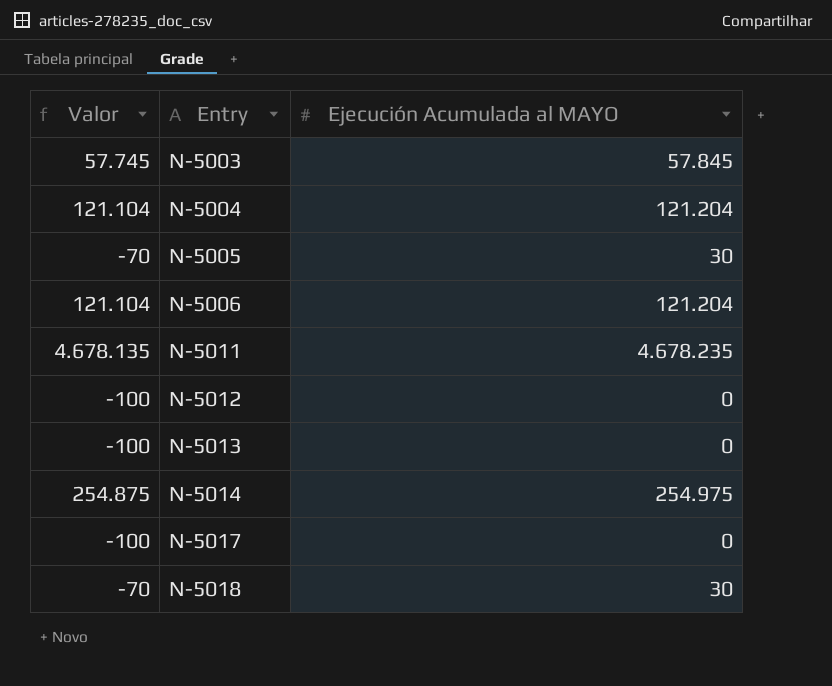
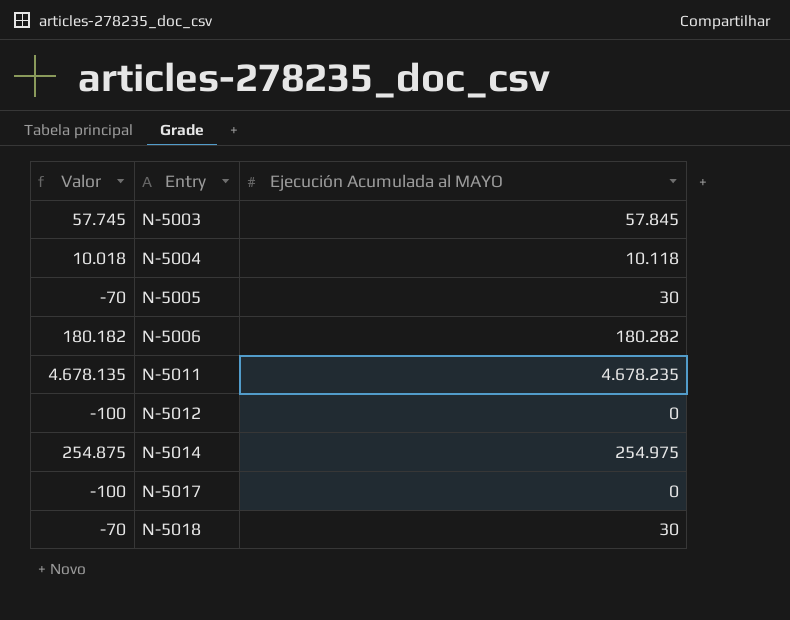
row N-5013: -100 | 0 -> none
N-5004 | Valor: 121.104 -> 10.018
N-5004 | Ejecución Acumulada al MAYO: 121.204 -> 10.118
N-5006 | Valor: 121.104 -> 180.182
N-5006 | Ejecución Acumulada al MAYO: 121.204 -> 180.282

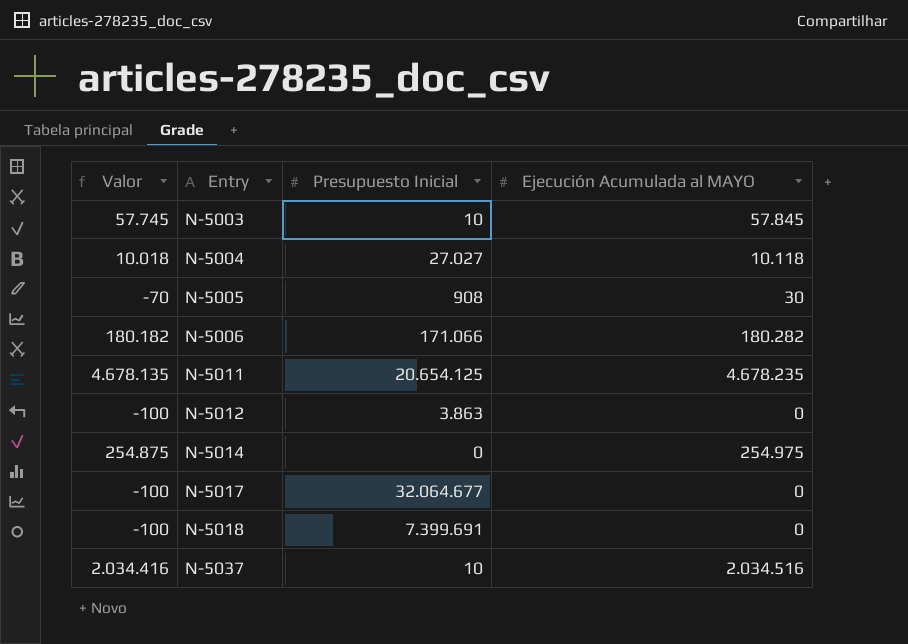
column Presupuesto Inicial | position: none -> 3
N-5018 | Valor: -70 -> -100
N-5018 | Ejecución Acumulada al MAYO: 30 -> 0
row N-5037: none -> 2.034.416 | 10 | 2.034.516

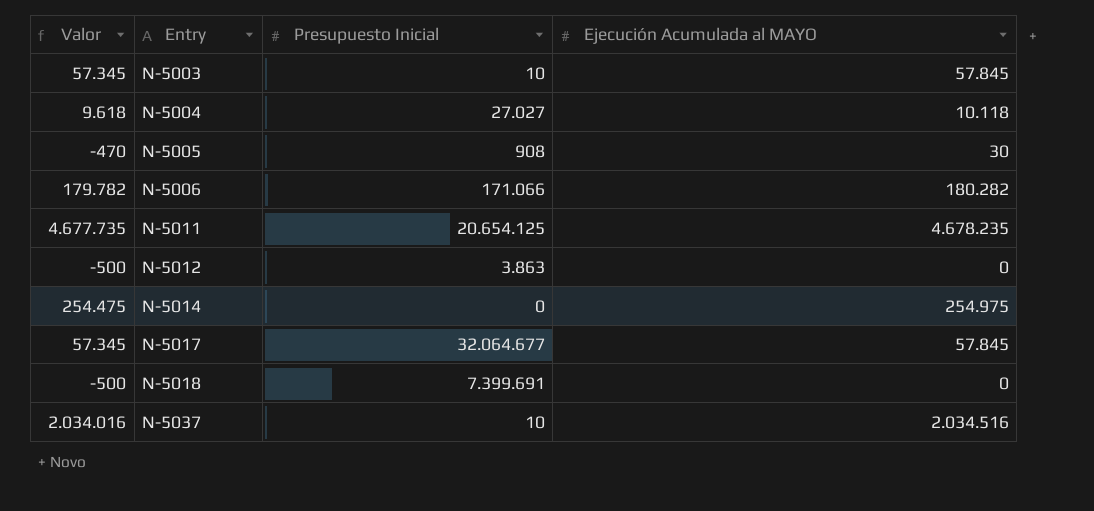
column Valor | formula: [Ejecución Acumulada al MAYO] - 100 -> [Ejecución Acumulada al MAYO] - 500
N-5017 | Ejecución Acumulada al MAYO: 0 -> 57.845

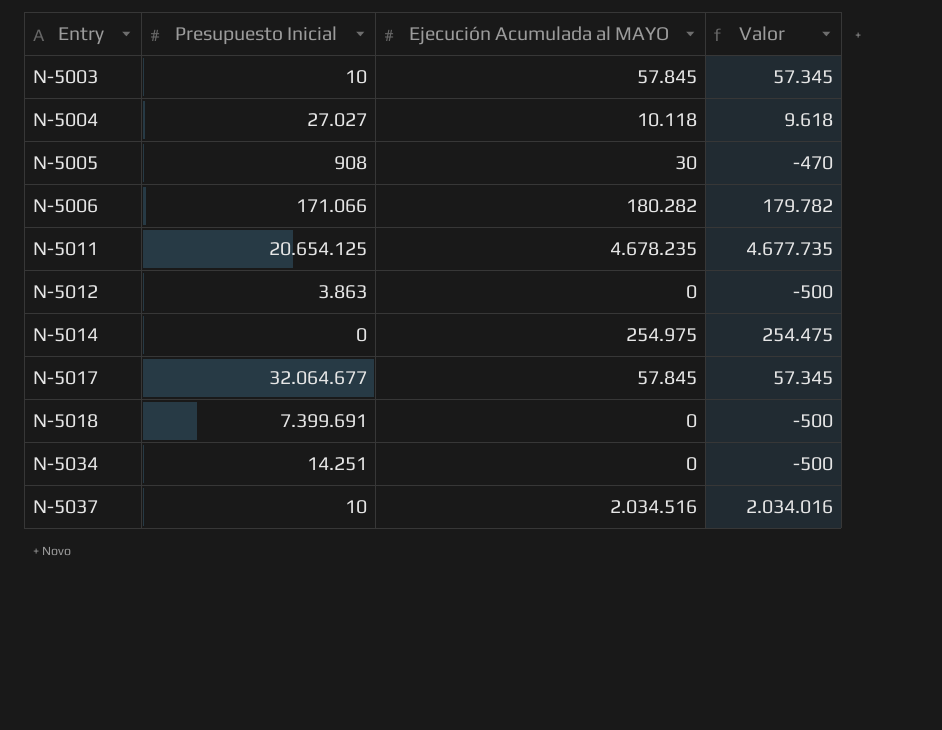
column Valor | position: 1 -> 4
row N-5034: none -> 14.251 | 0 | -500

